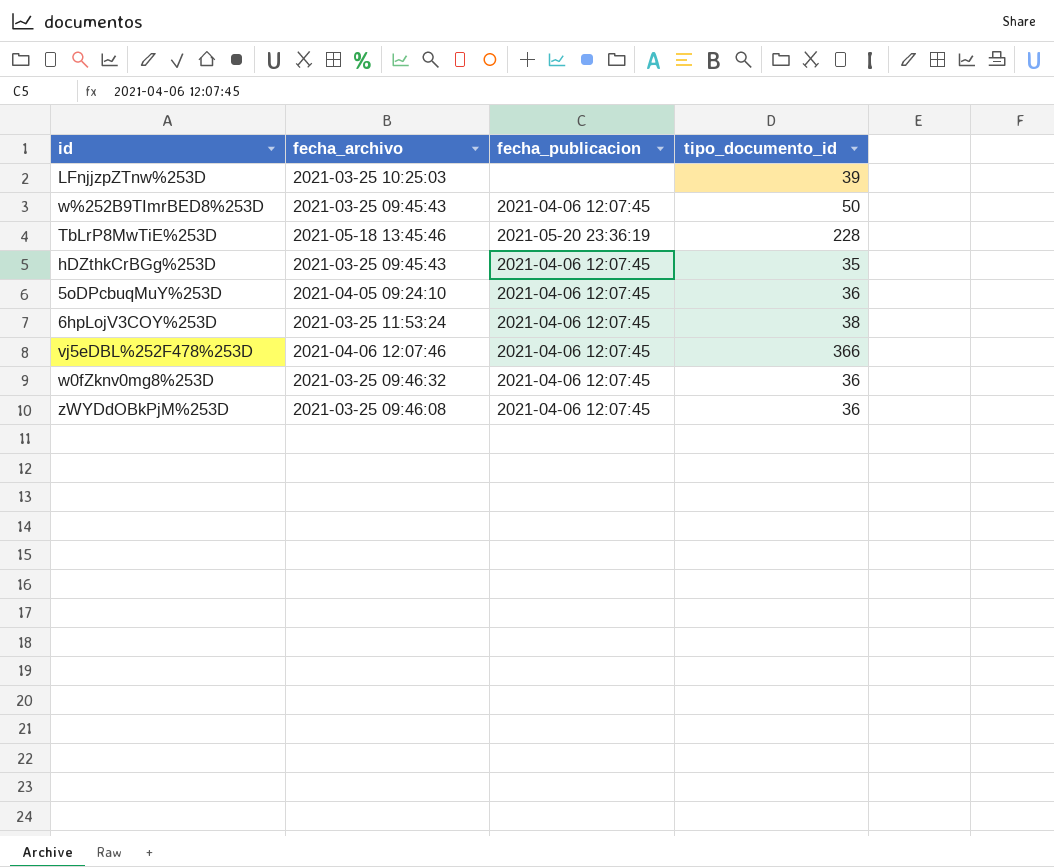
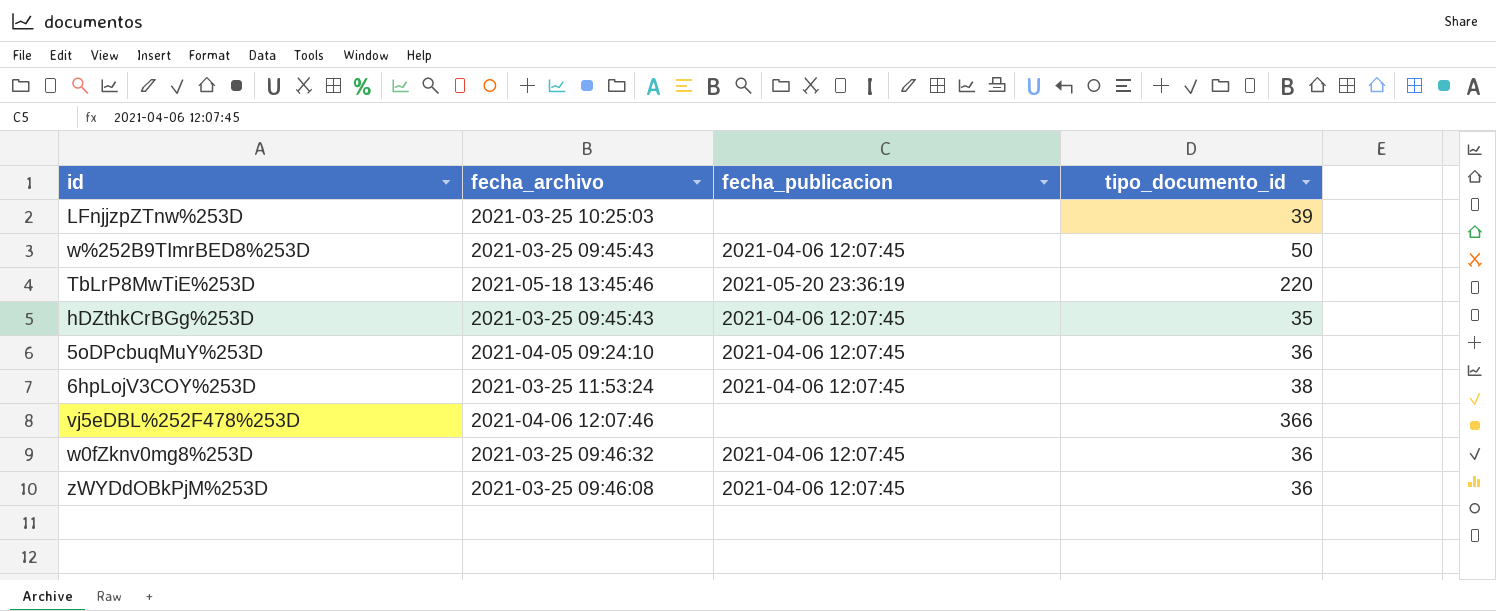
TbLrP8MwTiE%253D | tipo_documento_id: 228 -> 220
vj5eDBL%252F478%253D | fecha_publicacion: 2021-04-06 12:07:45 -> none

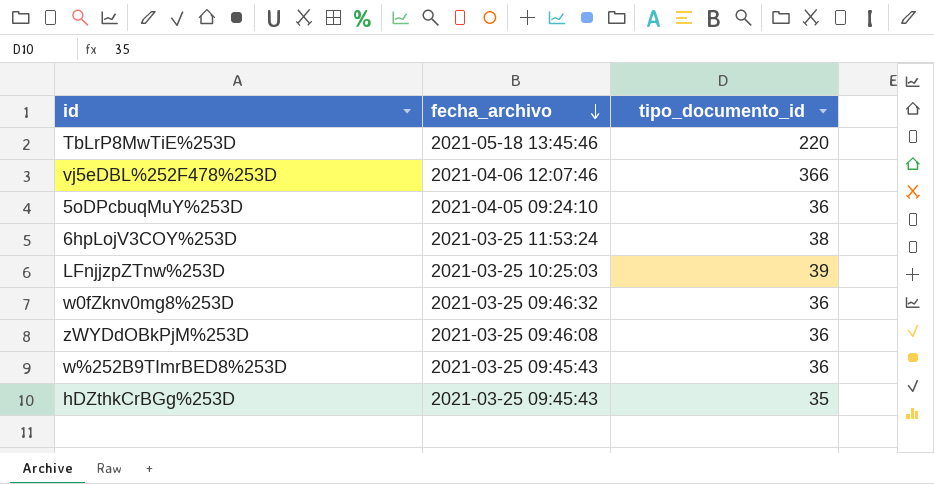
row order: none -> fecha_archivo descending
column fecha_publicacion | position: 3 -> none
w%252B9TImrBED8%253D | tipo_documento_id: 50 -> 36

